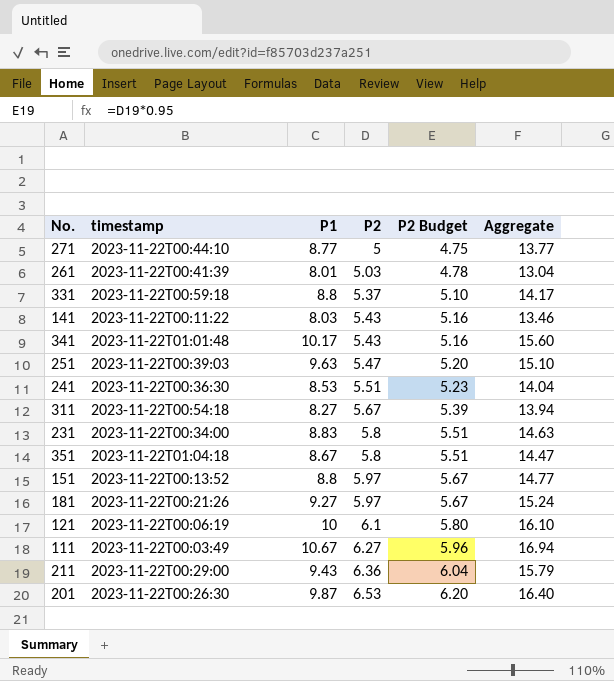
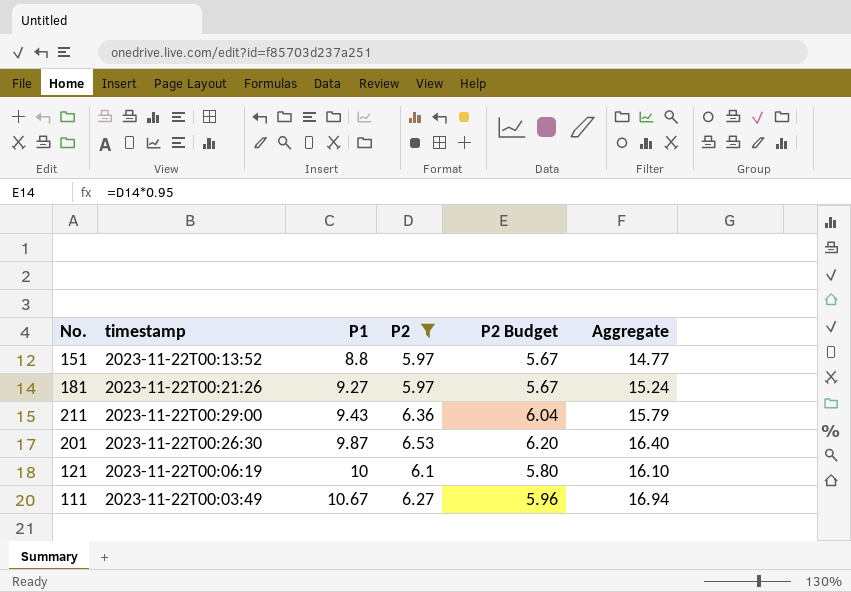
filter: none -> P2 >= 5.97
row order: P2 ascending -> P1 ascending

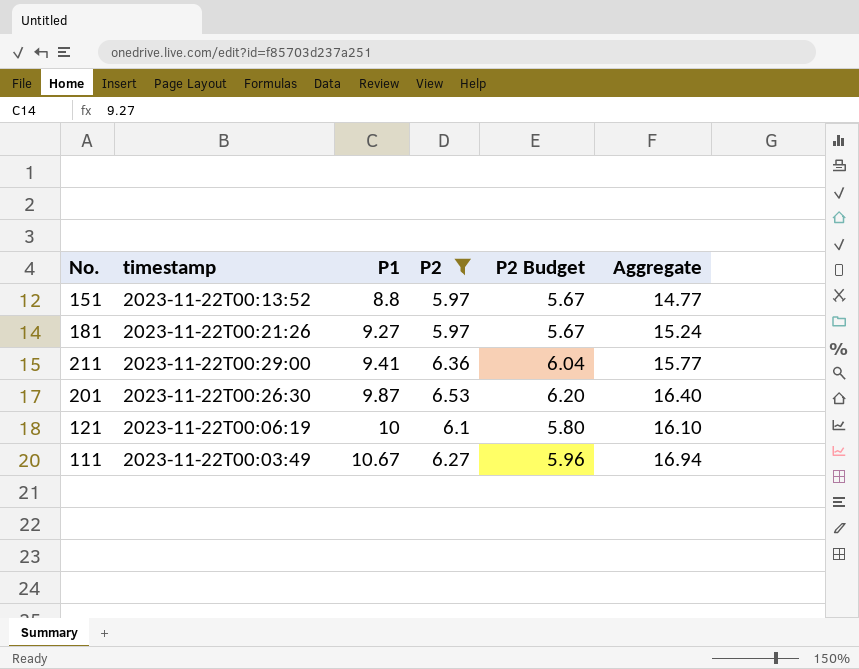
211 | P1: 9.43 -> 9.41
211 | Aggregate: 15.79 -> 15.77

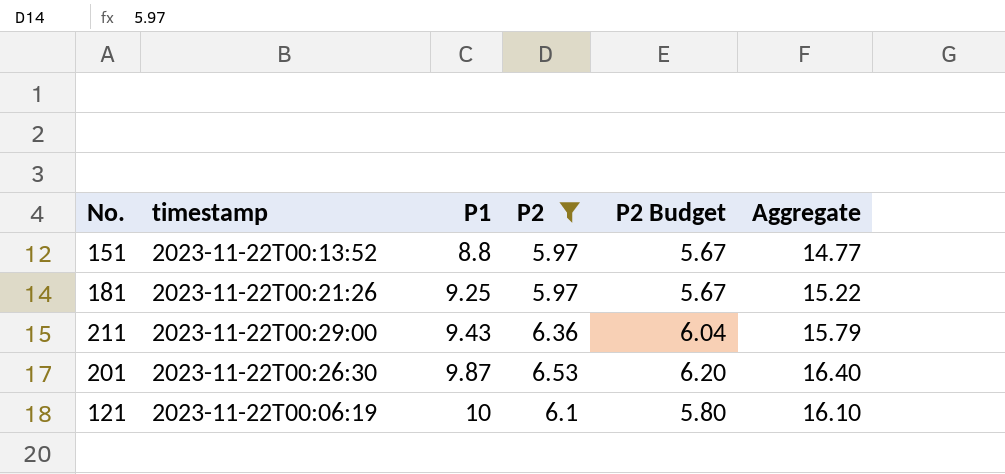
row 111: 2023-11-22T00:03:49 | 10.67 | 6.27 | 5.96 | 16.94 -> none
181 | P1: 9.27 -> 9.25
181 | Aggregate: 15.24 -> 15.22
211 | P1: 9.41 -> 9.43
211 | Aggregate: 15.77 -> 15.79

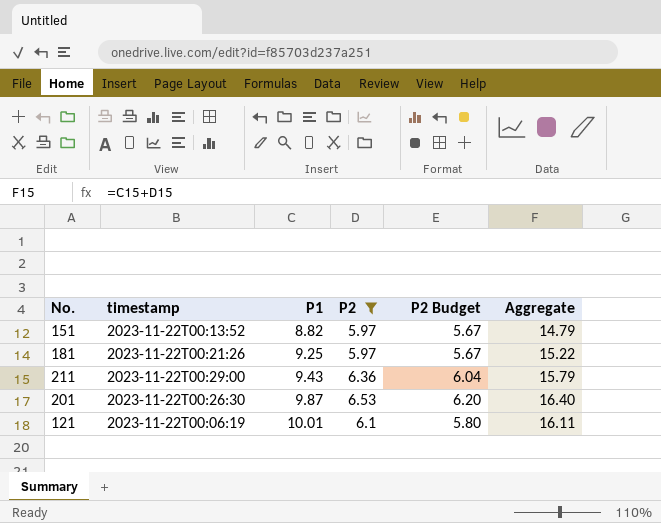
151 | P1: 8.8 -> 8.82
151 | Aggregate: 14.77 -> 14.79
121 | P1: 10 -> 10.01
121 | Aggregate: 16.10 -> 16.11

